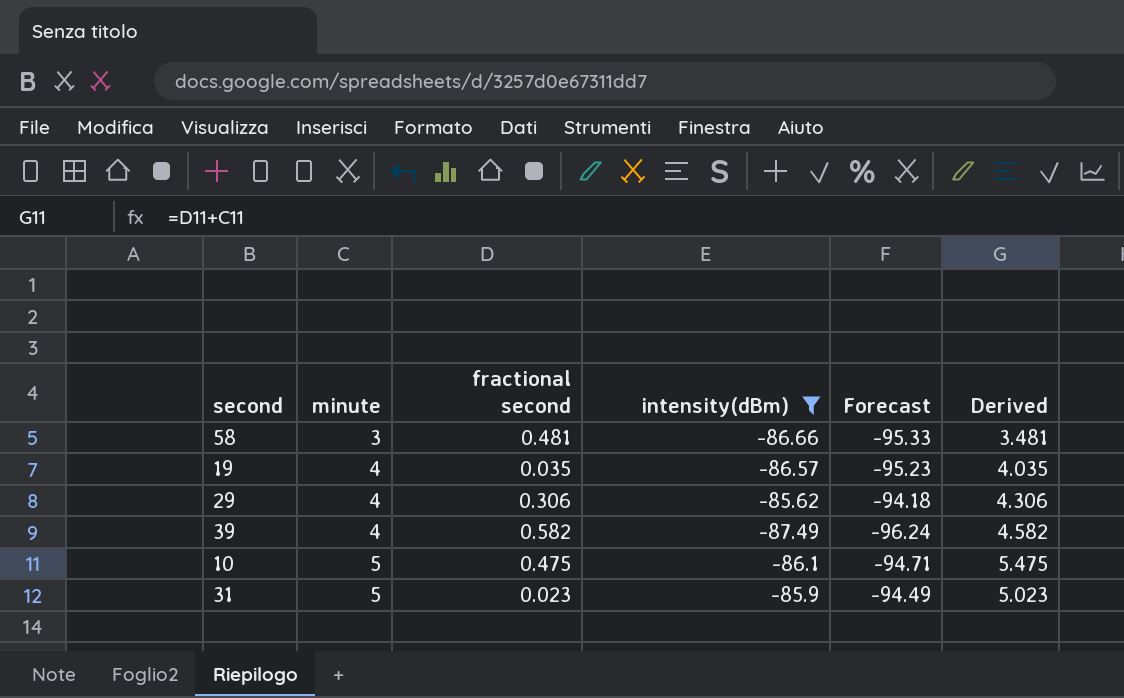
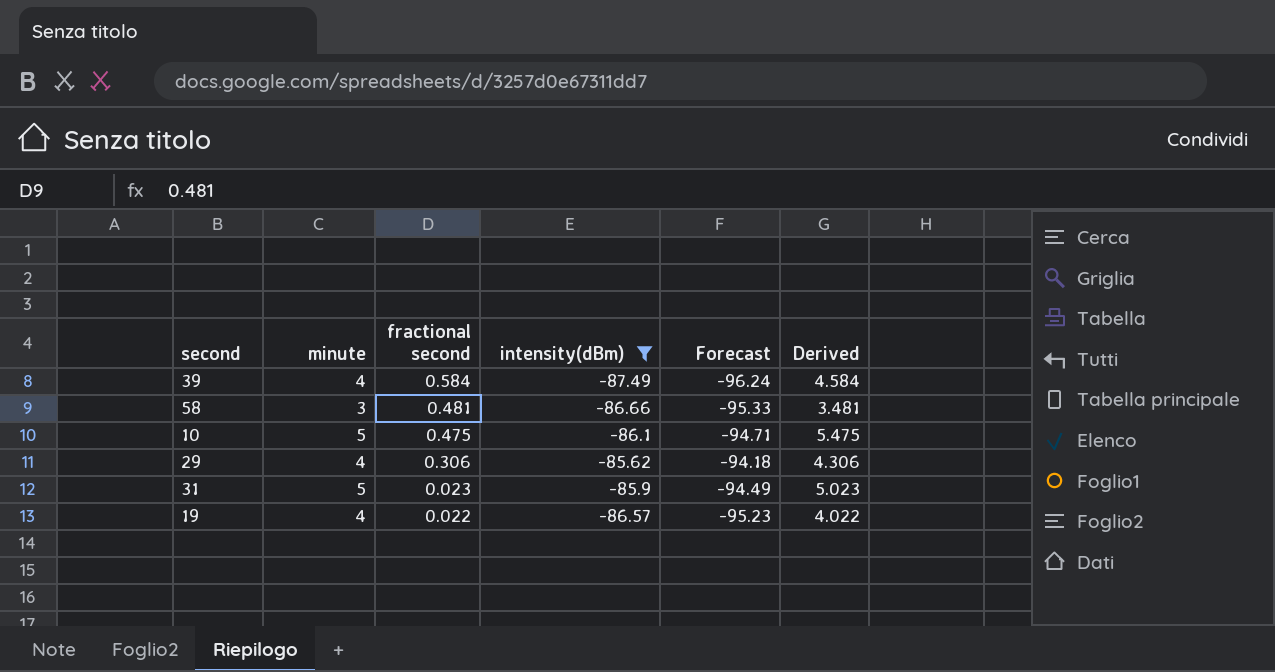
row order: minute ascending -> fractional second descending
39 | fractional second: 0.582 -> 0.584
39 | Derived: 4.582 -> 4.584
19 | fractional second: 0.035 -> 0.022
19 | Derived: 4.035 -> 4.022

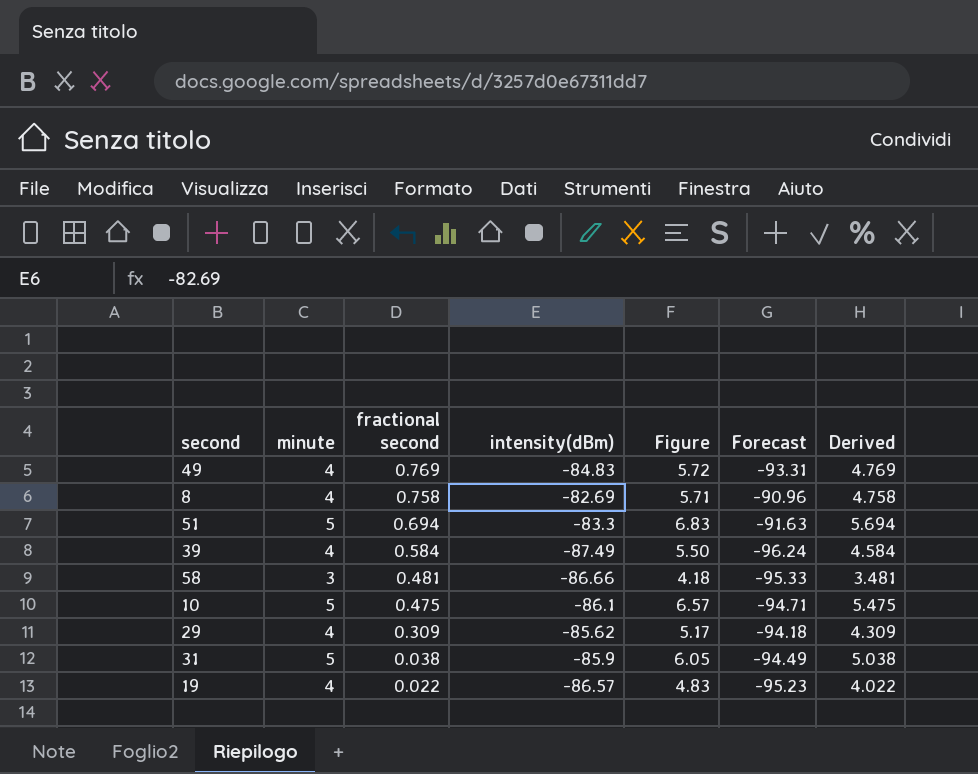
filter: intensity(dBm) <= -85.62 -> none
column Figure | formula: none -> [Derived] * 1.2
29 | fractional second: 0.306 -> 0.309
29 | Derived: 4.306 -> 4.309
31 | fractional second: 0.023 -> 0.038
31 | Derived: 5.023 -> 5.038

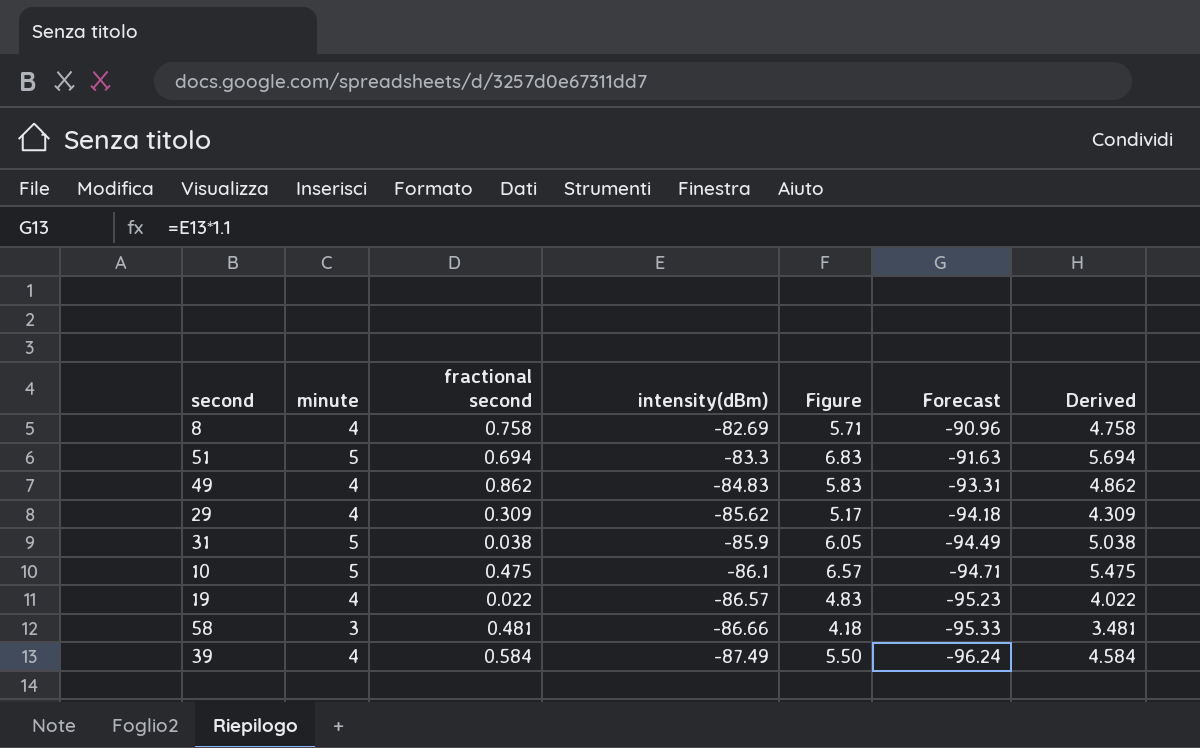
row order: fractional second descending -> intensity(dBm) descending
49 | fractional second: 0.769 -> 0.862
49 | Figure: 5.72 -> 5.83
49 | Derived: 4.769 -> 4.862

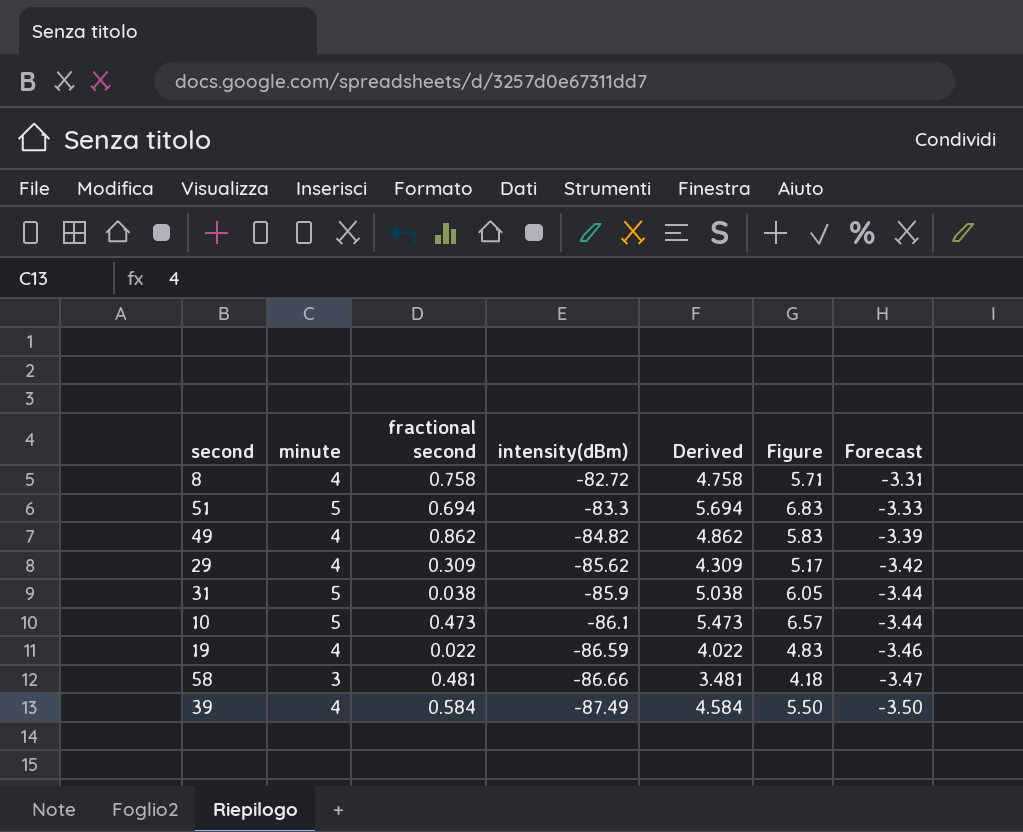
column Derived | position: 7 -> 5
column Forecast | formula: [intensity(dBm)] * 1.1 -> [intensity(dBm)] * 0.04
8 | intensity(dBm): -82.69 -> -82.72
49 | intensity(dBm): -84.83 -> -84.82
10 | fractional second: 0.475 -> 0.473
10 | Derived: 5.475 -> 5.473
19 | intensity(dBm): -86.57 -> -86.59

